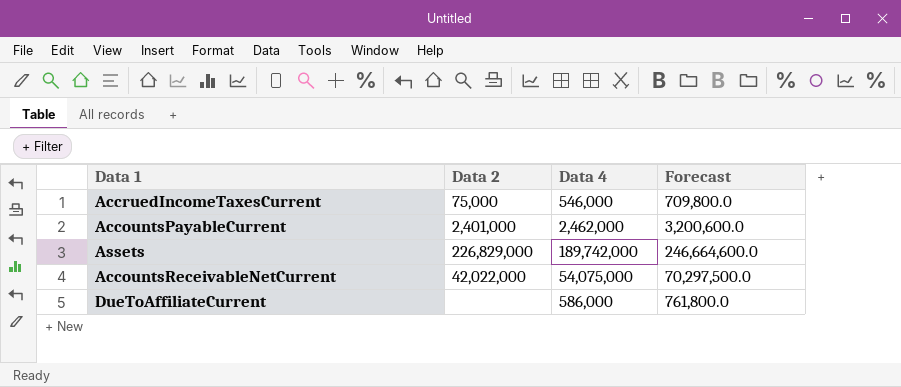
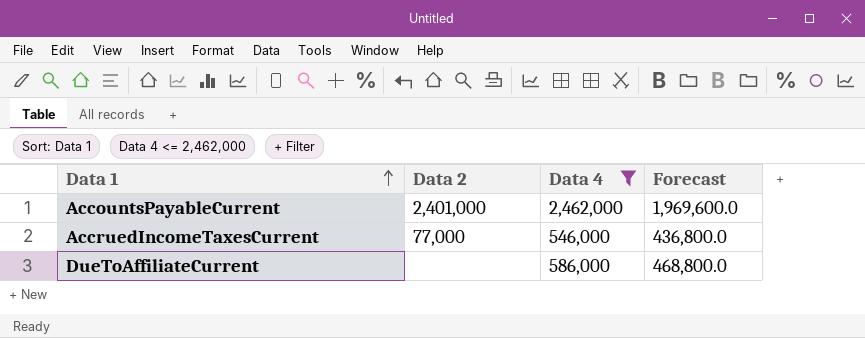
filter: none -> Data 4 <= 2,462,000
row order: none -> Data 1 ascending
column Forecast | formula: [Data 4] * 1.3 -> [Data 4] * 0.8
AccruedIncomeTaxesCurrent | Data 2: 75,000 -> 77,000

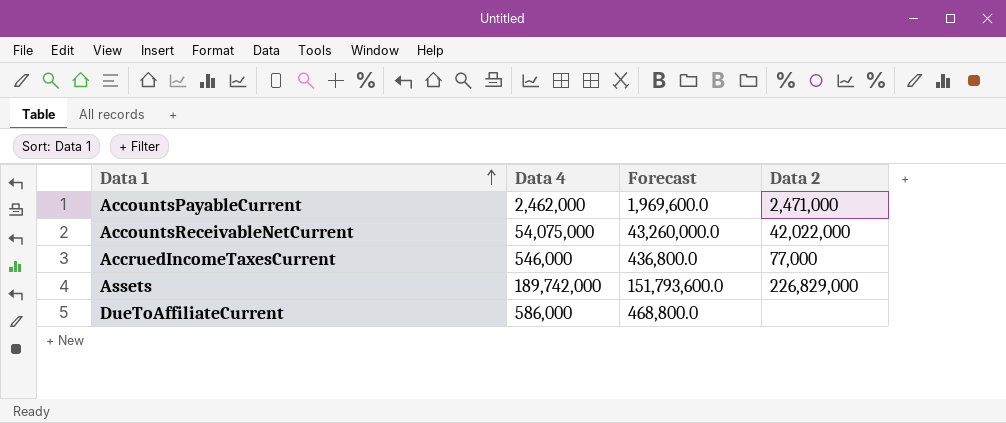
filter: Data 4 <= 2,462,000 -> none
column Data 2 | position: 2 -> 4
AccountsPayableCurrent | Data 2: 2,401,000 -> 2,471,000

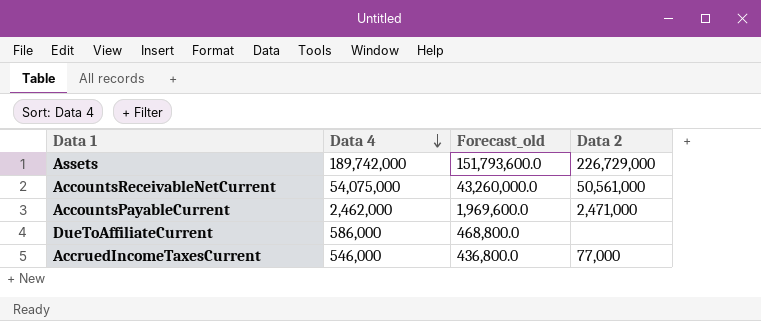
row order: Data 1 ascending -> Data 4 descending
column name: Forecast -> Forecast_old
Assets | Data 2: 226,829,000 -> 226,729,000
AccountsReceivableNetCurrent | Data 2: 42,022,000 -> 50,561,000

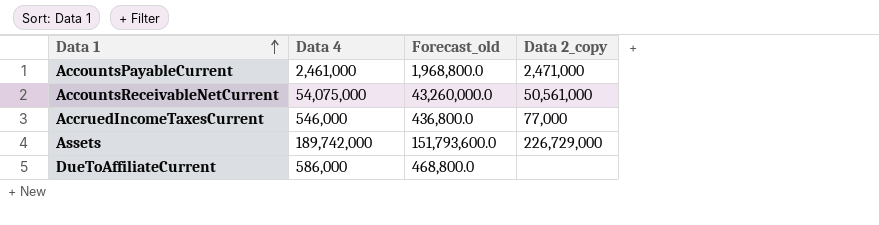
row order: Data 4 descending -> Data 1 ascending
column name: Data 2 -> Data 2_copy
AccountsPayableCurrent | Data 4: 2,462,000 -> 2,461,000
AccountsPayableCurrent | Forecast_old: 1,969,600.0 -> 1,968,800.0

